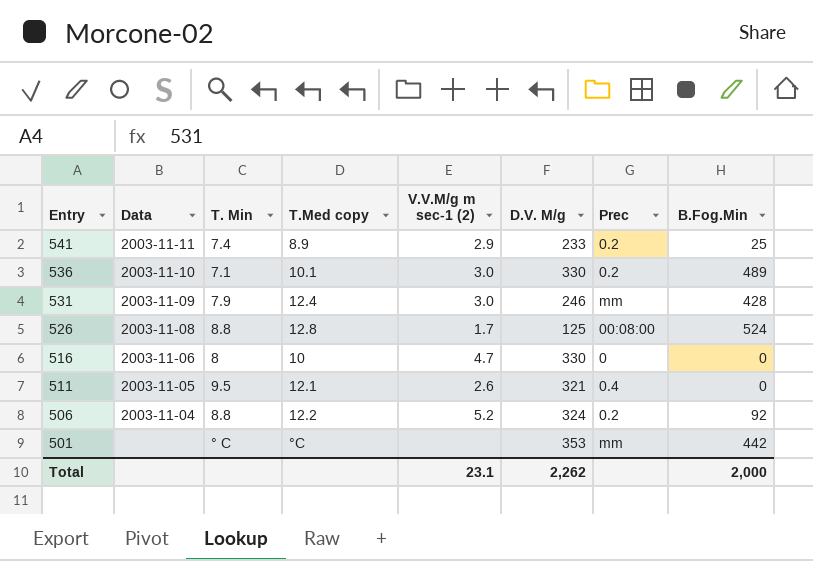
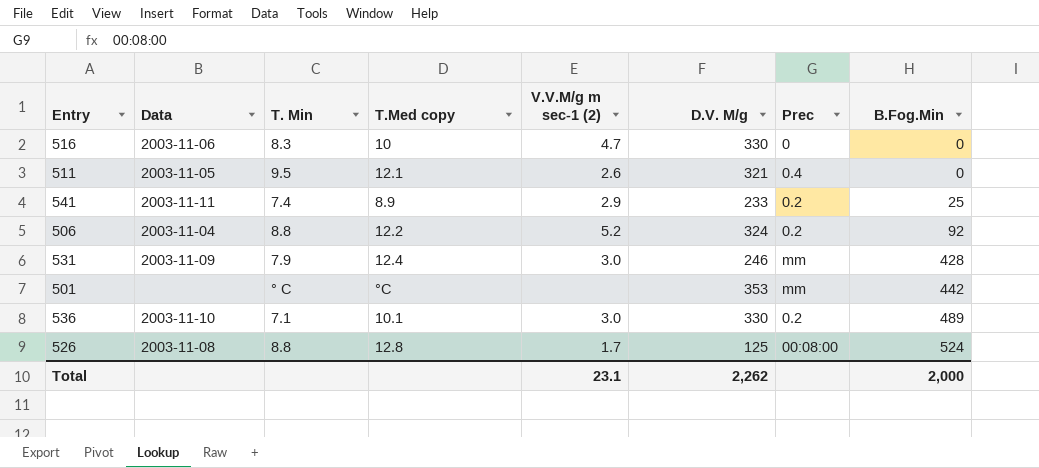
row order: Entry descending -> B.Fog.Min ascending
516 | T. Min: 8 -> 8.3

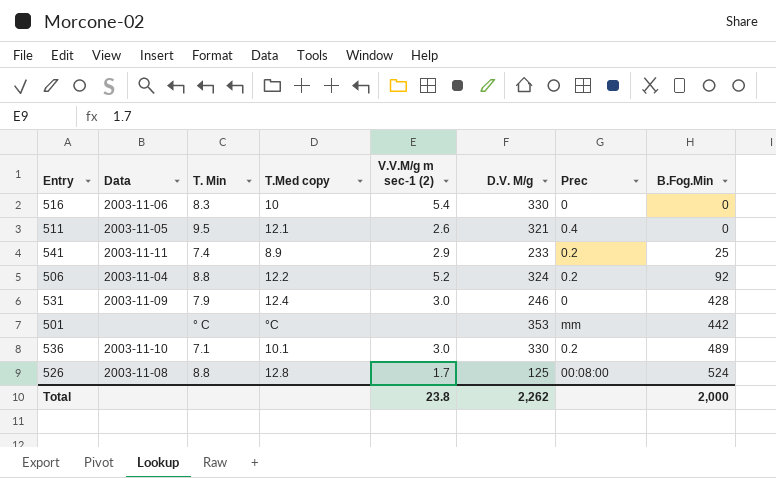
516 | V.V.M/g m sec-1 (2): 4.7 -> 5.4
531 | Prec: mm -> 0
Total | V.V.M/g m sec-1 (2): 23.1 -> 23.8

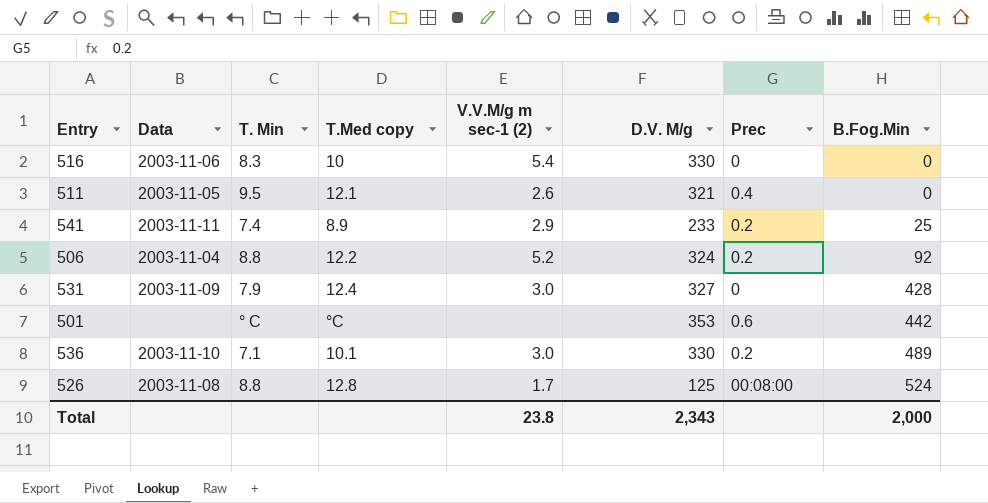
531 | D.V. M/g: 246 -> 327
501 | Prec: mm -> 0.6
Total | D.V. M/g: 2,262 -> 2,343

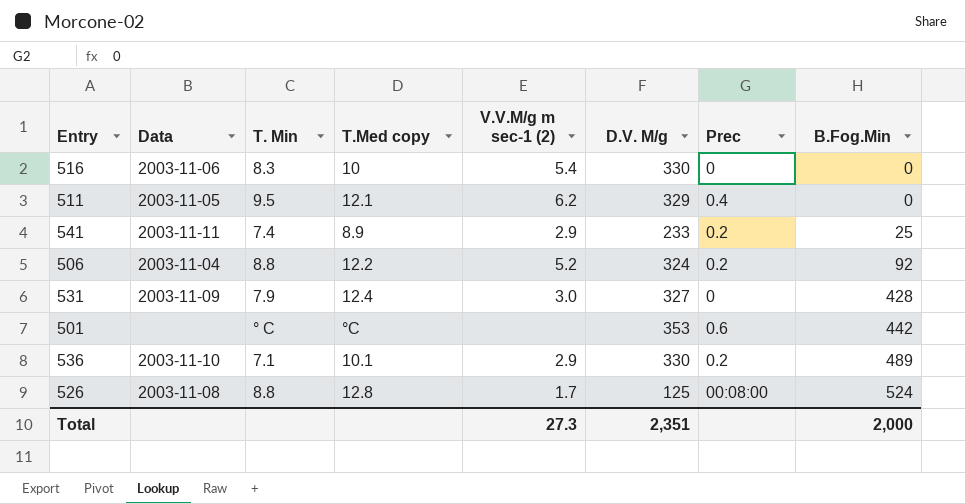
511 | V.V.M/g m sec-1 (2): 2.6 -> 6.2
511 | D.V. M/g: 321 -> 329
536 | V.V.M/g m sec-1 (2): 3.0 -> 2.9
Total | V.V.M/g m sec-1 (2): 23.8 -> 27.3
Total | D.V. M/g: 2,343 -> 2,351

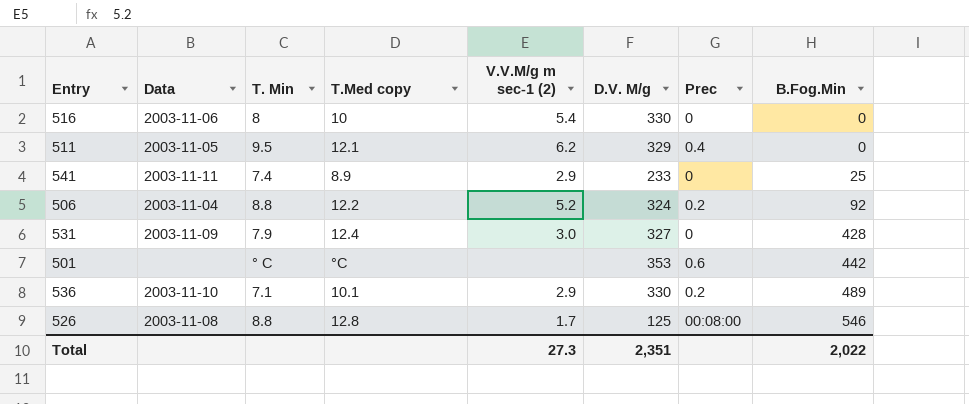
516 | T. Min: 8.3 -> 8
541 | Prec: 0.2 -> 0
526 | B.Fog.Min: 524 -> 546
Total | B.Fog.Min: 2,000 -> 2,022

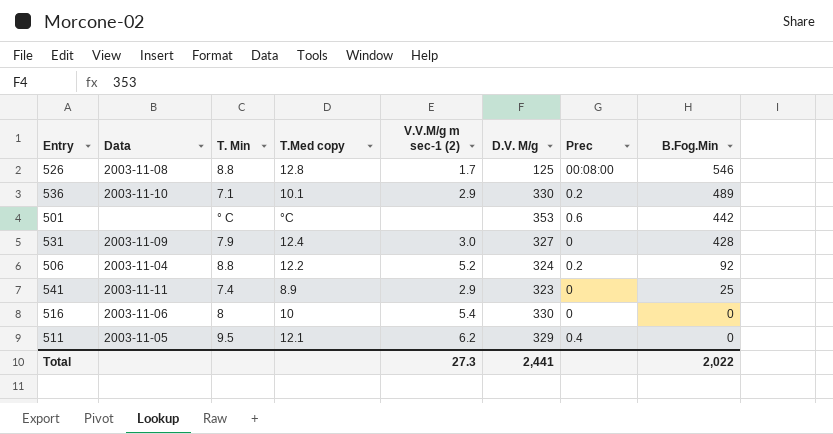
row order: B.Fog.Min ascending -> B.Fog.Min descending
541 | D.V. M/g: 233 -> 323
Total | D.V. M/g: 2,351 -> 2,441

